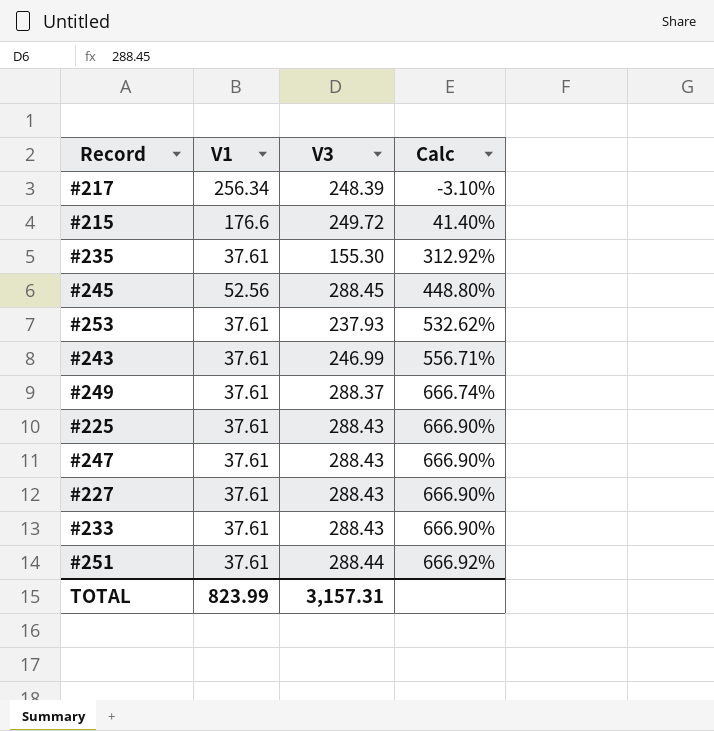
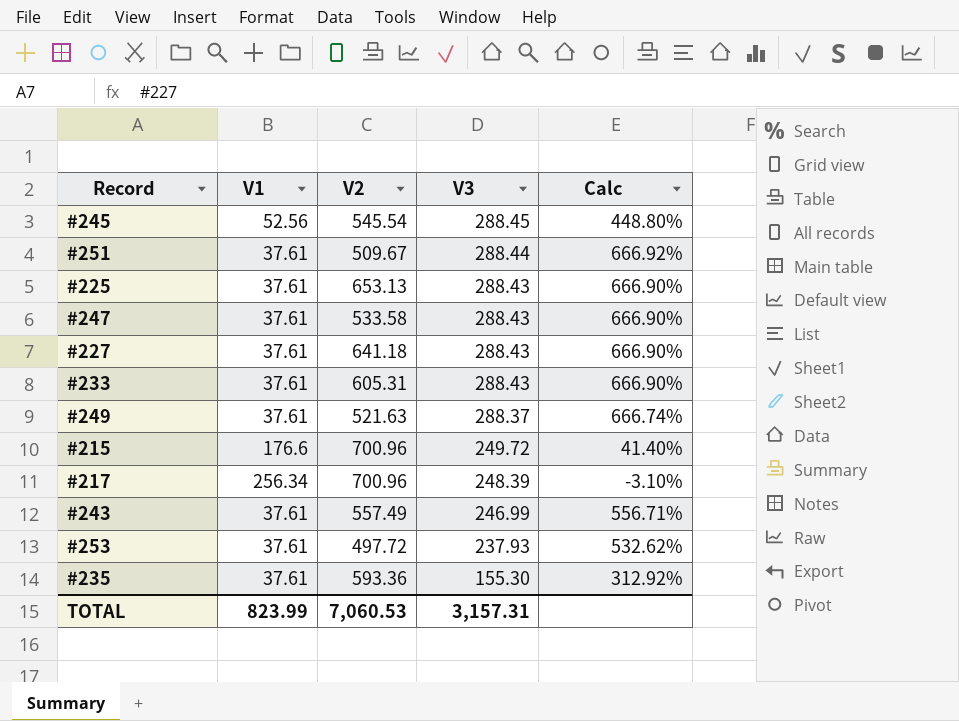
row order: Calc ascending -> V3 descending
column V2 | position: none -> 3

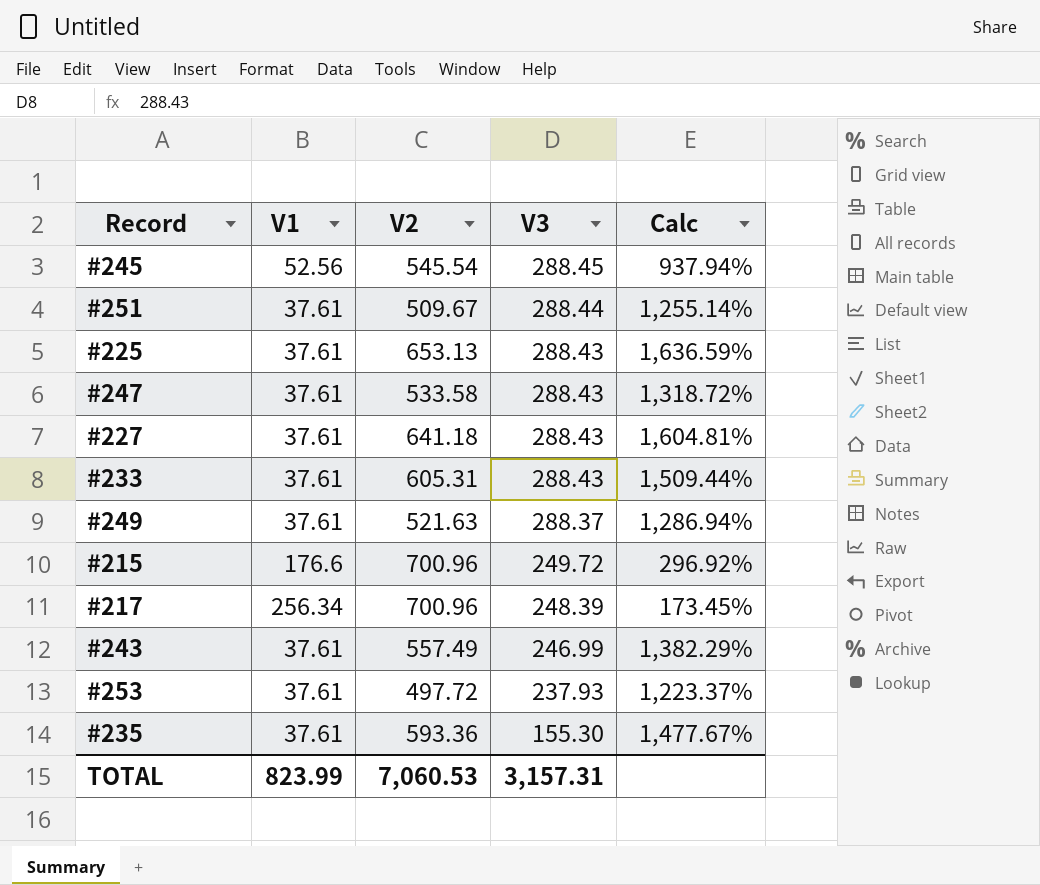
column Calc | formula: ([V3] - [V1]) / [V1] -> ([V2] - [V1]) / [V1]

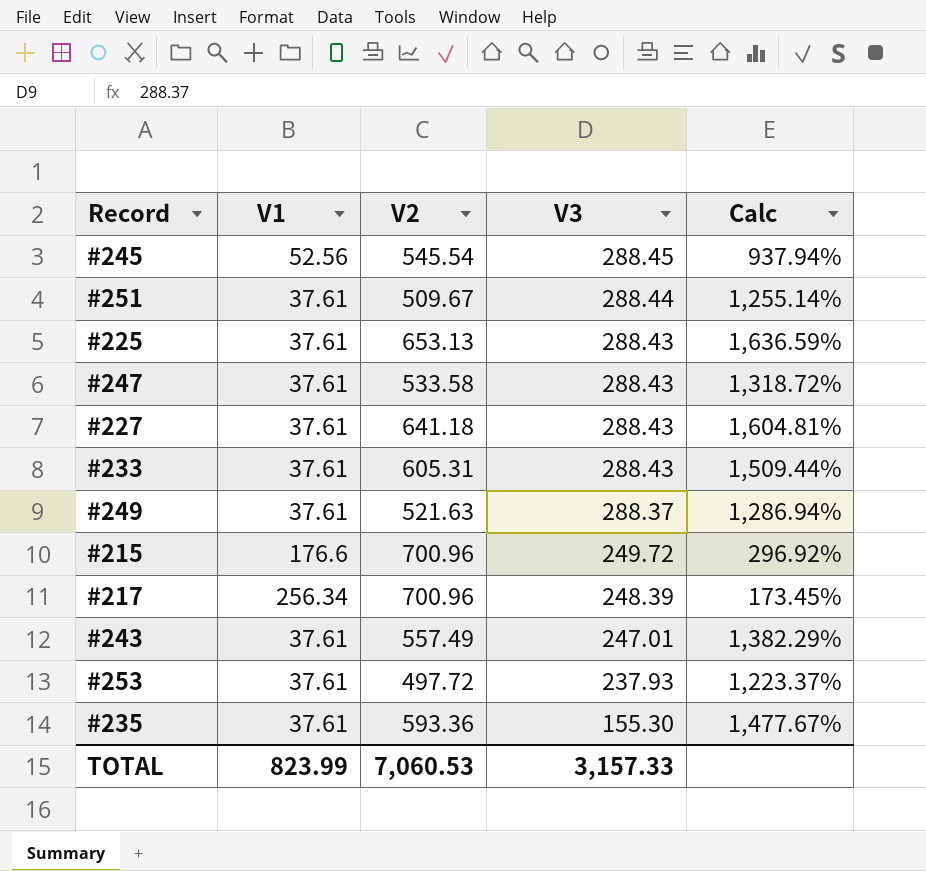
#243 | V3: 246.99 -> 247.01
TOTAL | V3: 3,157.31 -> 3,157.33

